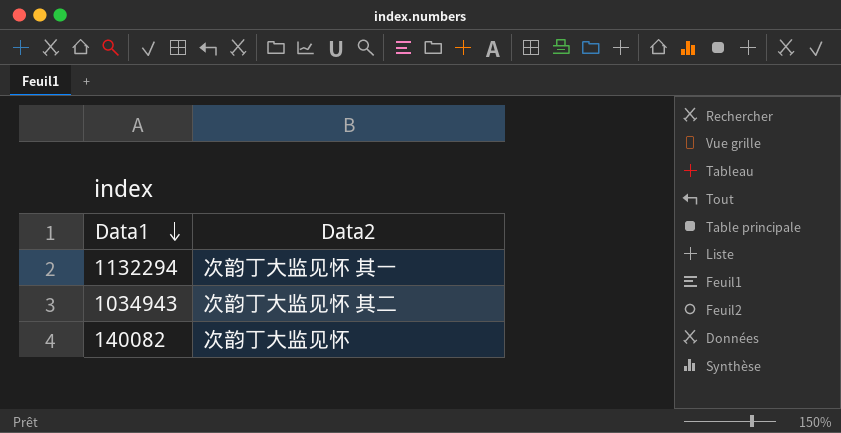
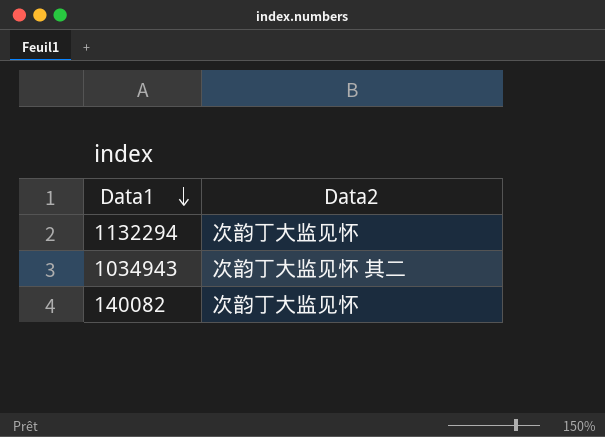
1132294 | Data2: 次韵丁大监见怀 其一 -> 次韵丁大监见怀

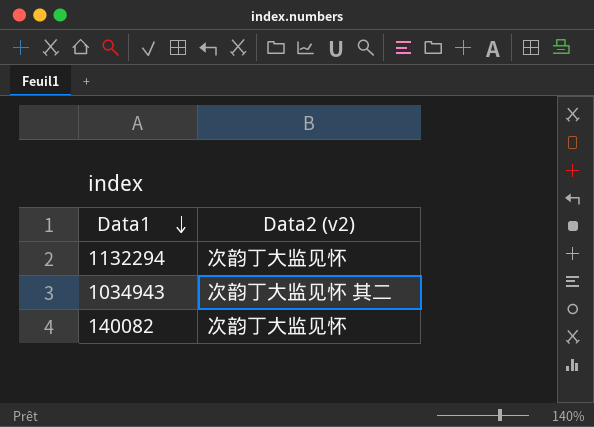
column name: Data2 -> Data2 (v2)

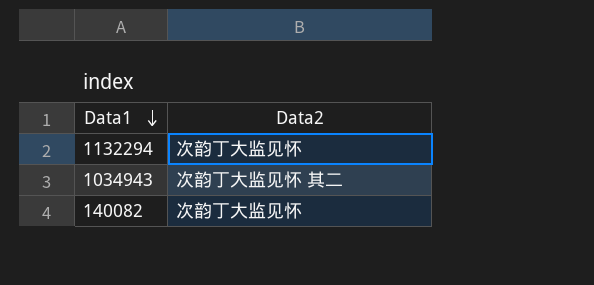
column name: Data2 (v2) -> Data2

